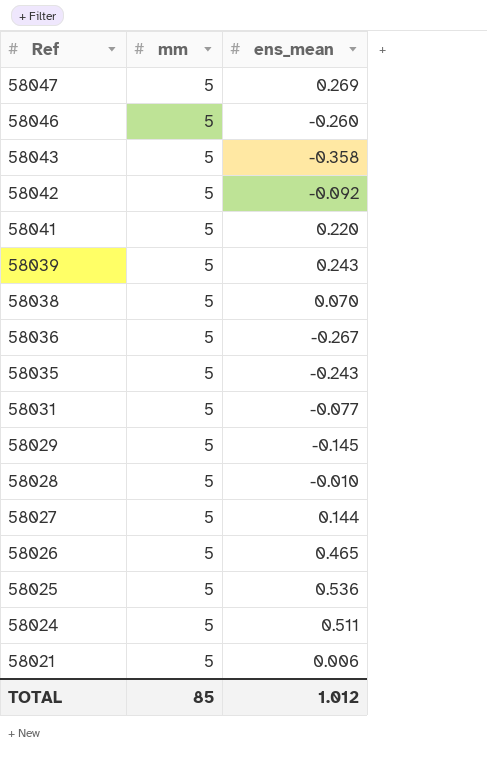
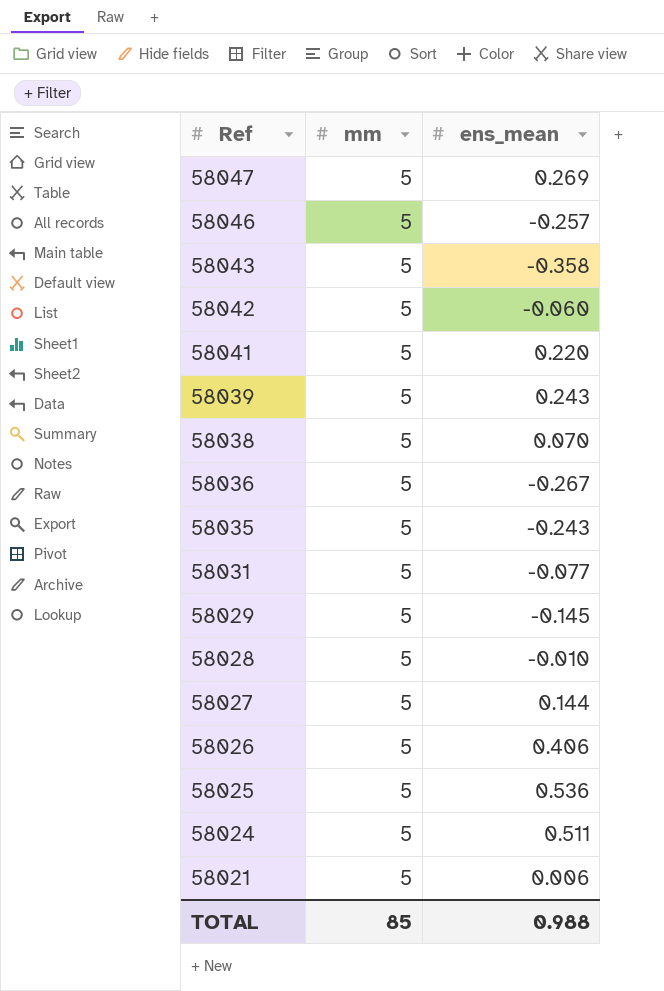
58046 | ens_mean: -0.260 -> -0.257
58042 | ens_mean: -0.092 -> -0.060
58026 | ens_mean: 0.465 -> 0.406
TOTAL | ens_mean: 1.012 -> 0.988

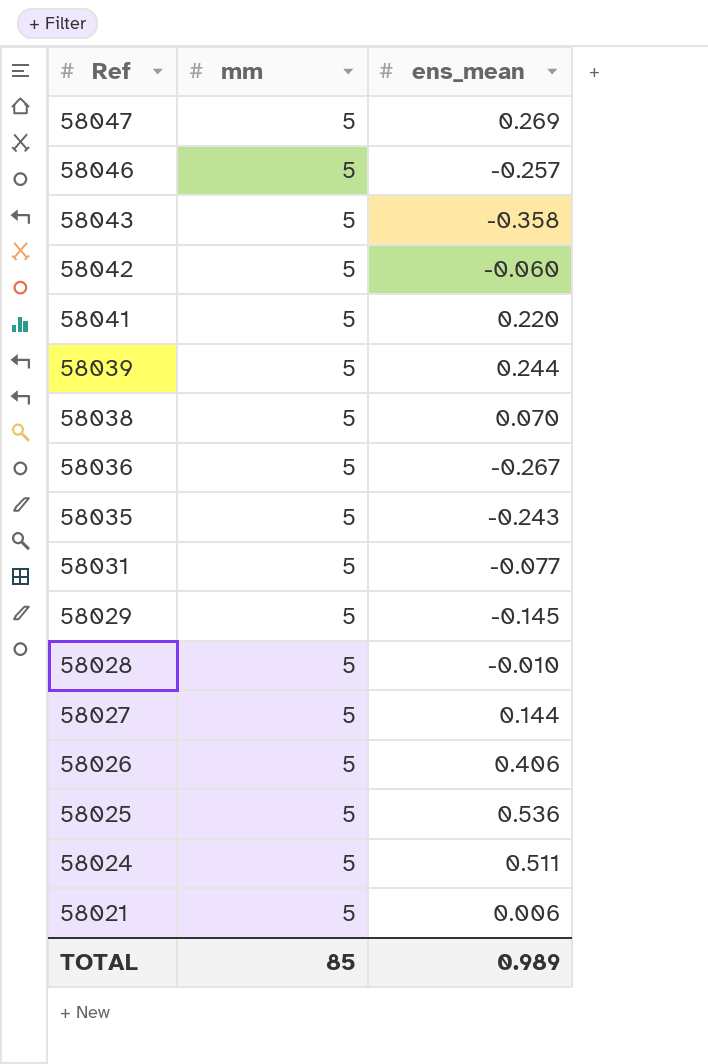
58039 | ens_mean: 0.243 -> 0.244
TOTAL | ens_mean: 0.988 -> 0.989

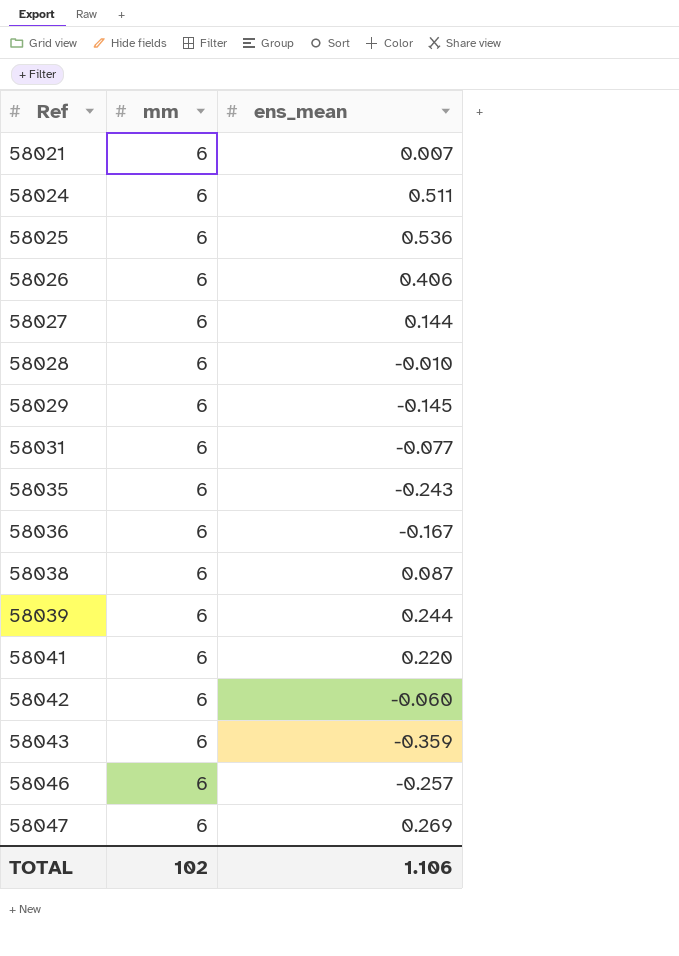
row order: Ref descending -> Ref ascending
58021 | mm: 5 -> 6
58021 | ens_mean: 0.006 -> 0.007
58024 | mm: 5 -> 6
58025 | mm: 5 -> 6
58026 | mm: 5 -> 6
58027 | mm: 5 -> 6
58028 | mm: 5 -> 6
58029 | mm: 5 -> 6
58031 | mm: 5 -> 6
58035 | mm: 5 -> 6
58036 | mm: 5 -> 6
58036 | ens_mean: -0.267 -> -0.167
58038 | mm: 5 -> 6
58038 | ens_mean: 0.070 -> 0.087
58039 | mm: 5 -> 6
58041 | mm: 5 -> 6
58042 | mm: 5 -> 6
58043 | mm: 5 -> 6
58043 | ens_mean: -0.358 -> -0.359
58046 | mm: 5 -> 6
58047 | mm: 5 -> 6
TOTAL | mm: 85 -> 102
TOTAL | ens_mean: 0.989 -> 1.106

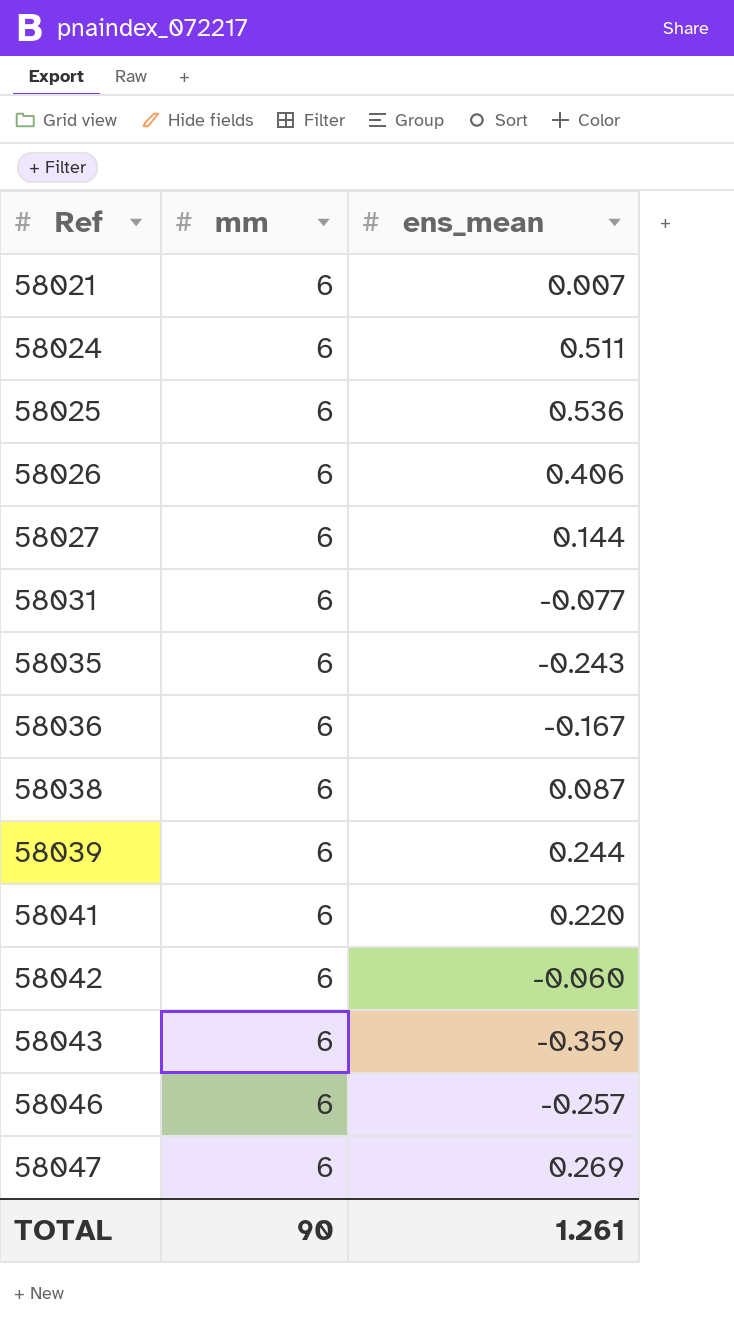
row 58028: 6 | -0.010 -> none
row 58029: 6 | -0.145 -> none
TOTAL | mm: 102 -> 90
TOTAL | ens_mean: 1.106 -> 1.261

